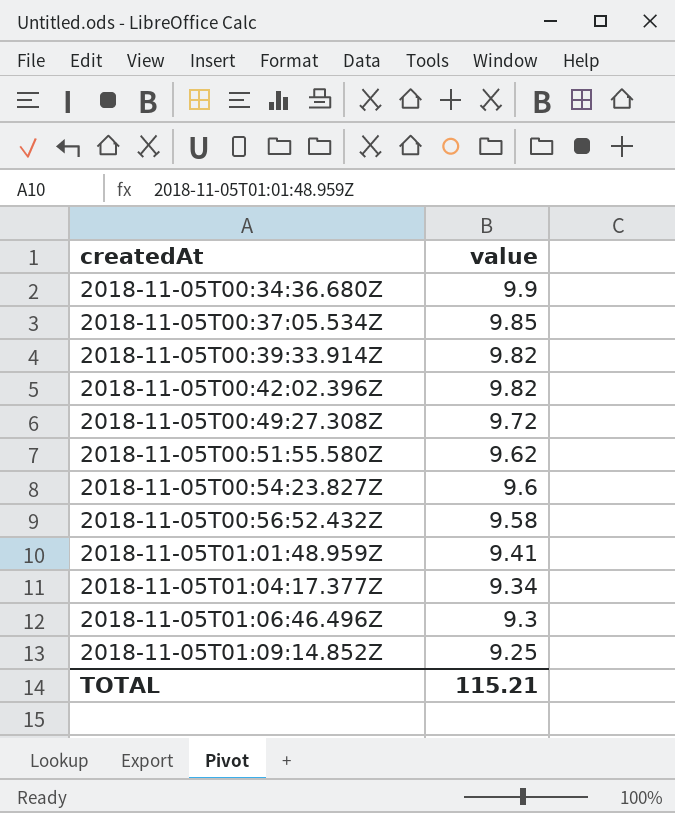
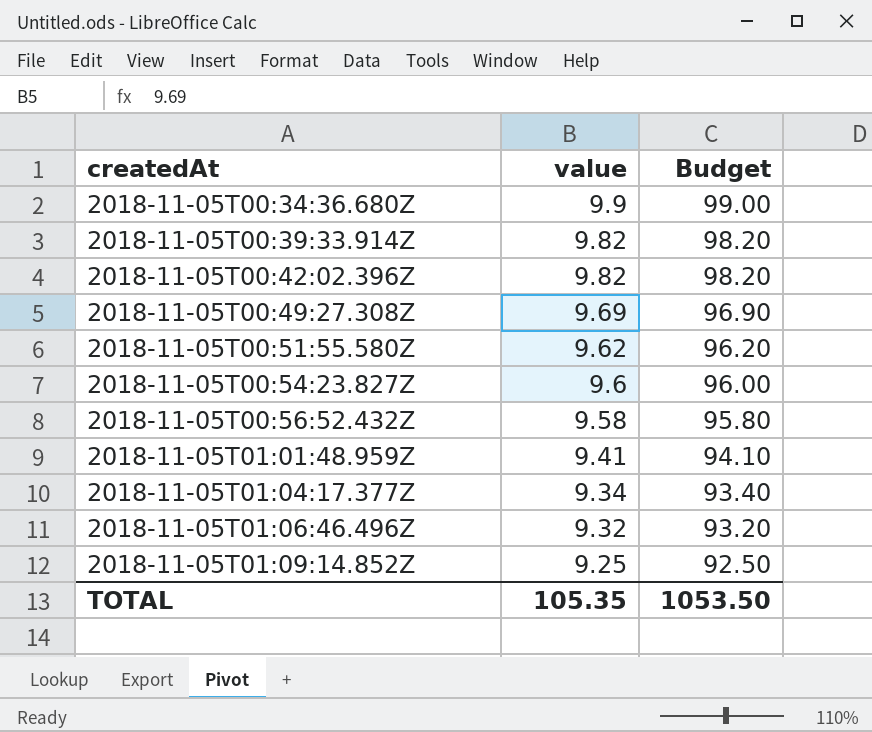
column Budget | formula: none -> [value] * 10
row 2018-11-05T00:37:05.534Z: 9.85 -> none
2018-11-05T00:49:27.308Z | value: 9.72 -> 9.69
2018-11-05T01:06:46.496Z | value: 9.3 -> 9.32
TOTAL | value: 115.21 -> 105.35

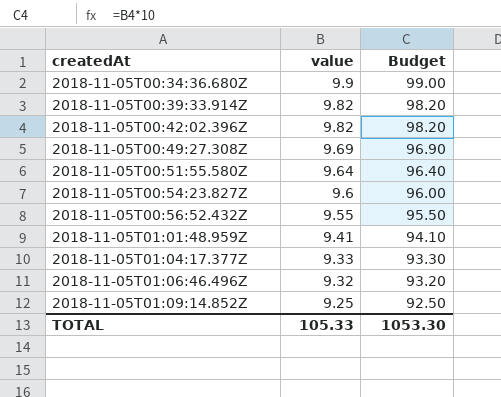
2018-11-05T00:51:55.580Z | value: 9.62 -> 9.64
2018-11-05T00:51:55.580Z | Budget: 96.20 -> 96.40
2018-11-05T00:56:52.432Z | value: 9.58 -> 9.55
2018-11-05T00:56:52.432Z | Budget: 95.80 -> 95.50
2018-11-05T01:04:17.377Z | value: 9.34 -> 9.33
2018-11-05T01:04:17.377Z | Budget: 93.40 -> 93.30
TOTAL | value: 105.35 -> 105.33
TOTAL | Budget: 1053.50 -> 1053.30

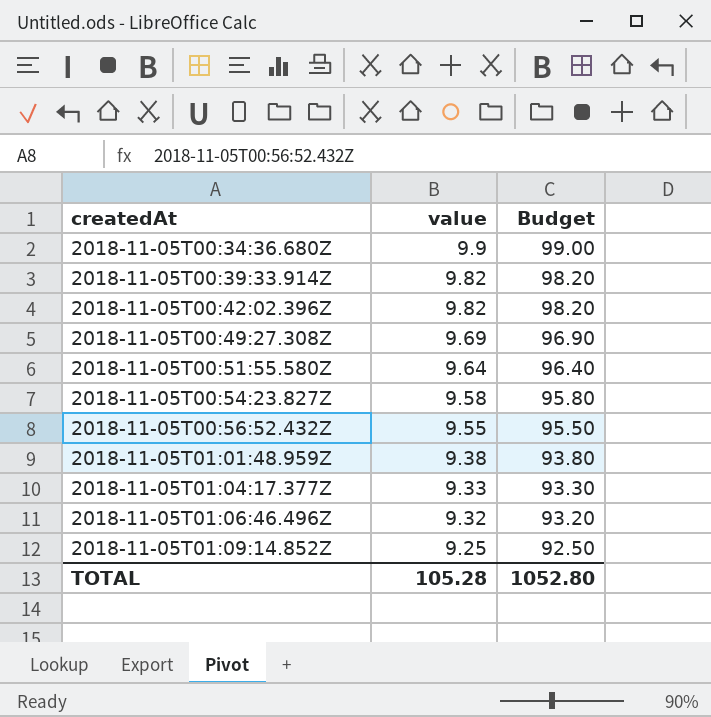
2018-11-05T00:54:23.827Z | value: 9.6 -> 9.58
2018-11-05T00:54:23.827Z | Budget: 96.00 -> 95.80
2018-11-05T01:01:48.959Z | value: 9.41 -> 9.38
2018-11-05T01:01:48.959Z | Budget: 94.10 -> 93.80
TOTAL | value: 105.33 -> 105.28
TOTAL | Budget: 1053.30 -> 1052.80

